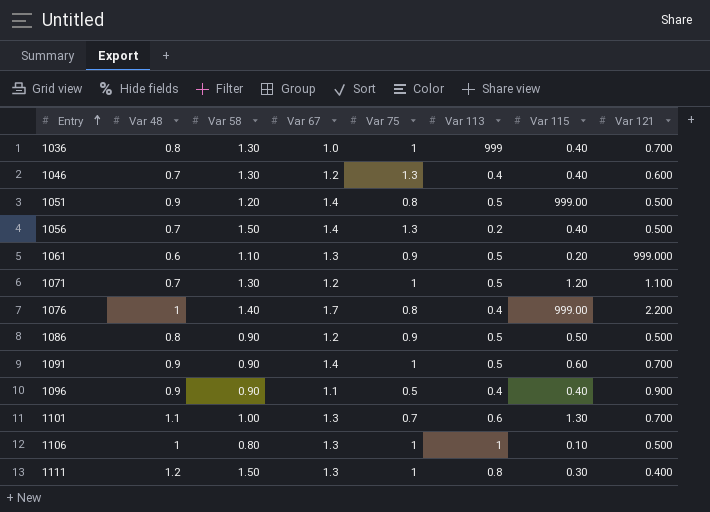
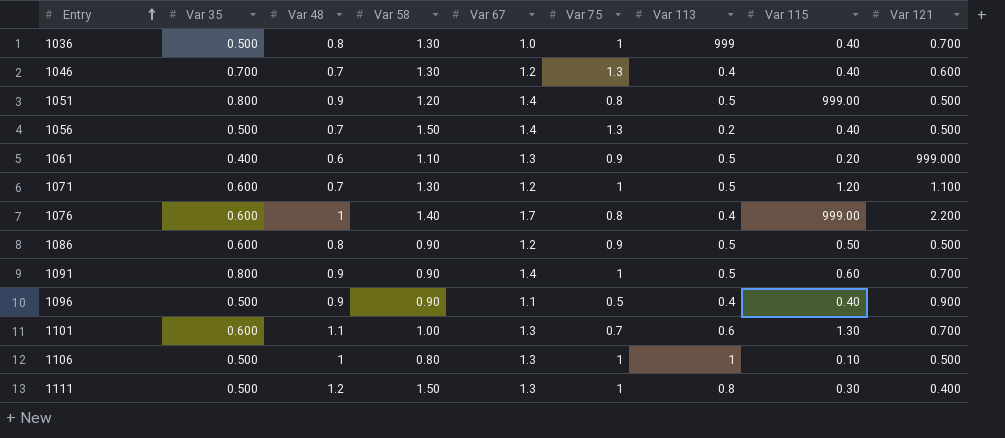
column Var 35 | position: none -> 2

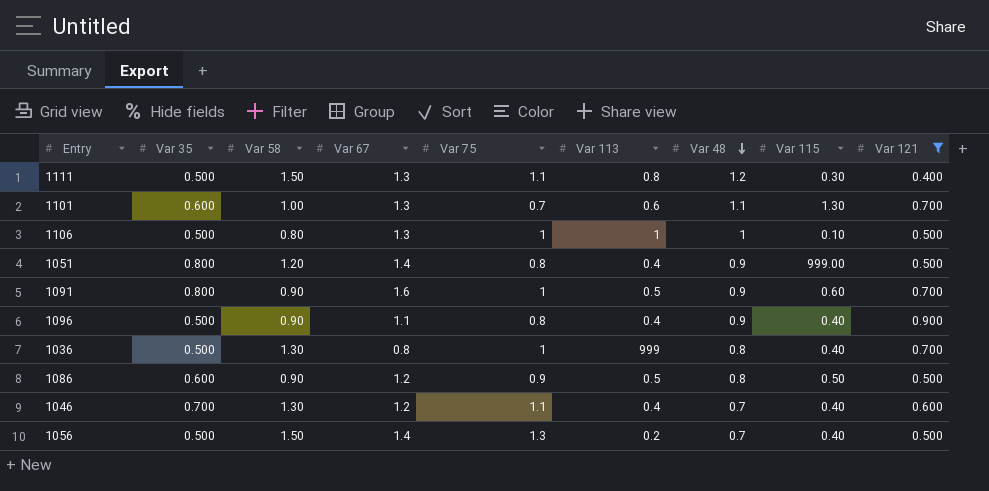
filter: none -> Var 121 <= 0.900
row order: Entry ascending -> Var 48 descending
column Var 48 | position: 3 -> 7
1111 | Var 75: 1 -> 1.1
1051 | Var 113: 0.5 -> 0.4
1091 | Var 67: 1.4 -> 1.6
1096 | Var 75: 0.5 -> 0.8
1036 | Var 67: 1.0 -> 0.8
1046 | Var 75: 1.3 -> 1.1

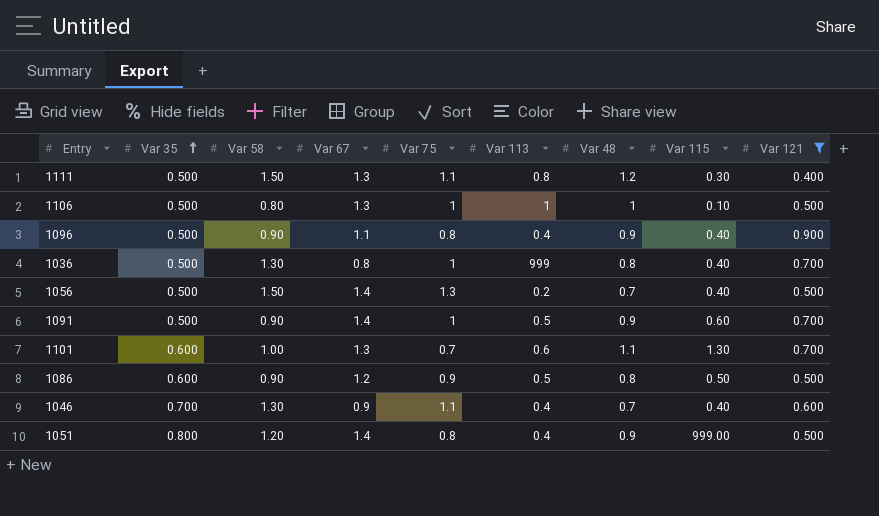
row order: Var 48 descending -> Var 35 ascending
1091 | Var 35: 0.800 -> 0.500
1091 | Var 67: 1.6 -> 1.4
1046 | Var 67: 1.2 -> 0.9

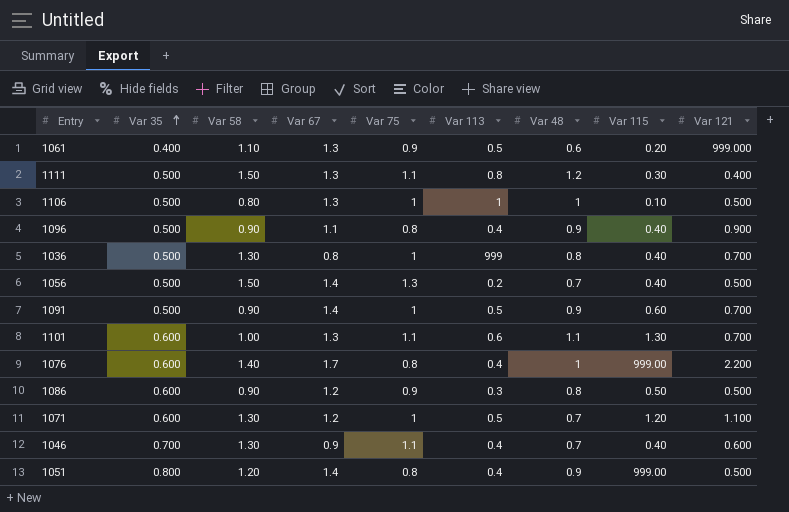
filter: Var 121 <= 0.900 -> none
1101 | Var 75: 0.7 -> 1.1
1086 | Var 113: 0.5 -> 0.3

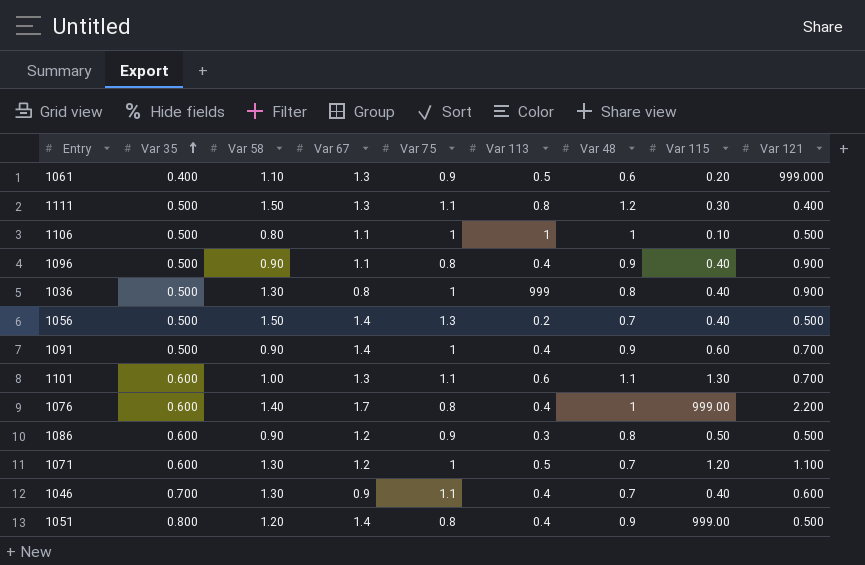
1106 | Var 67: 1.3 -> 1.1
1036 | Var 121: 0.700 -> 0.900
1091 | Var 113: 0.5 -> 0.4

